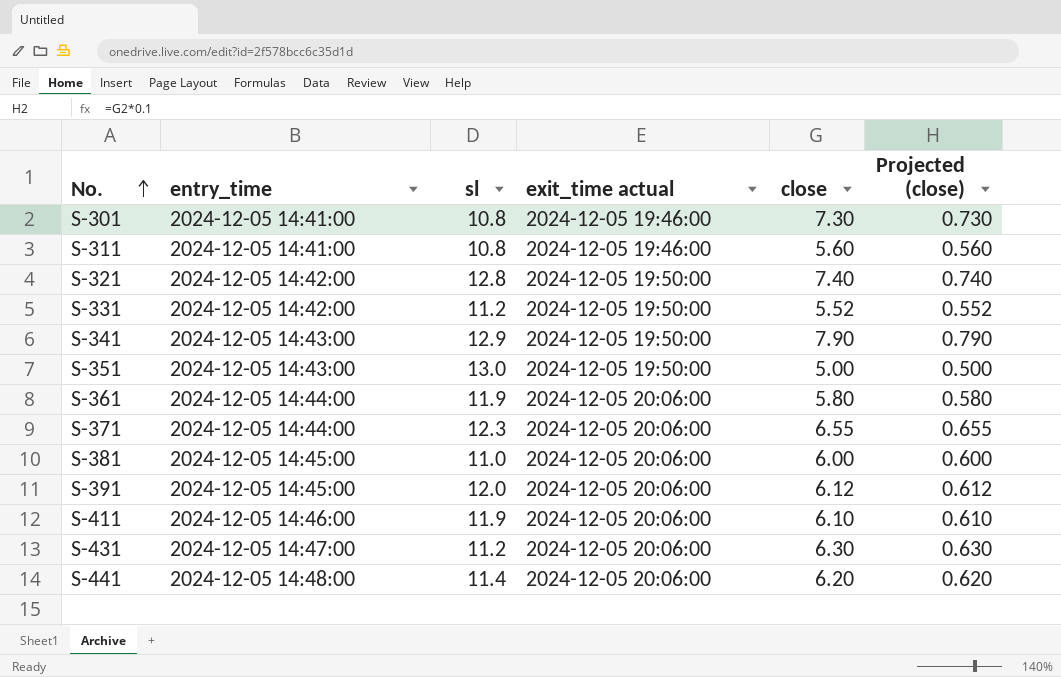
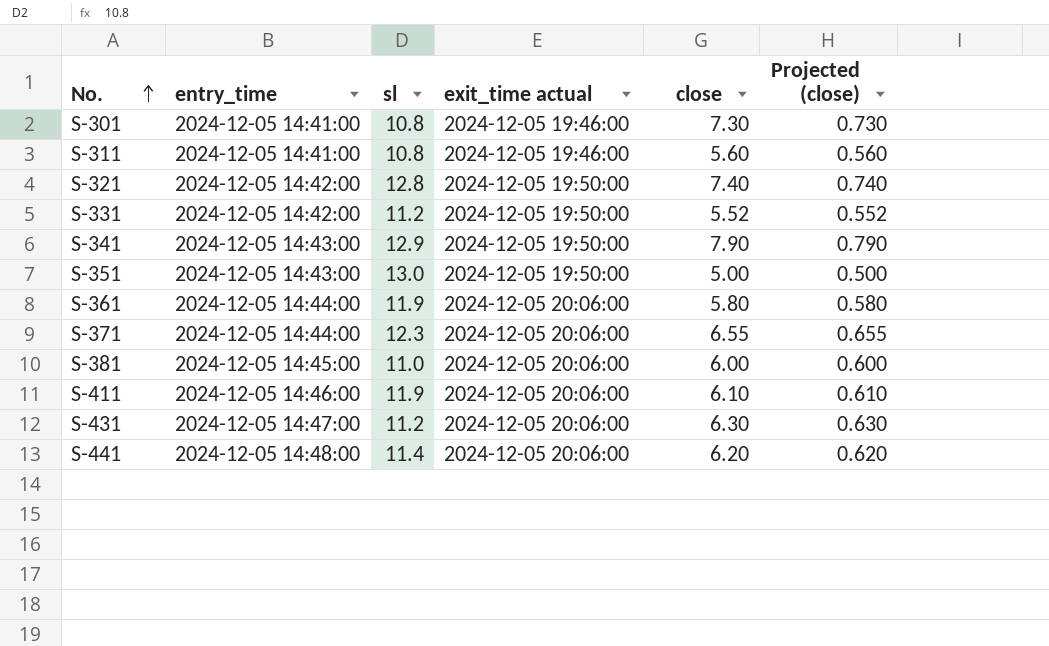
row S-391: 2024-12-05 14:45:00 | 12.0 | 2024-12-05 20:06:00 | 6.12 | 0.612 -> none

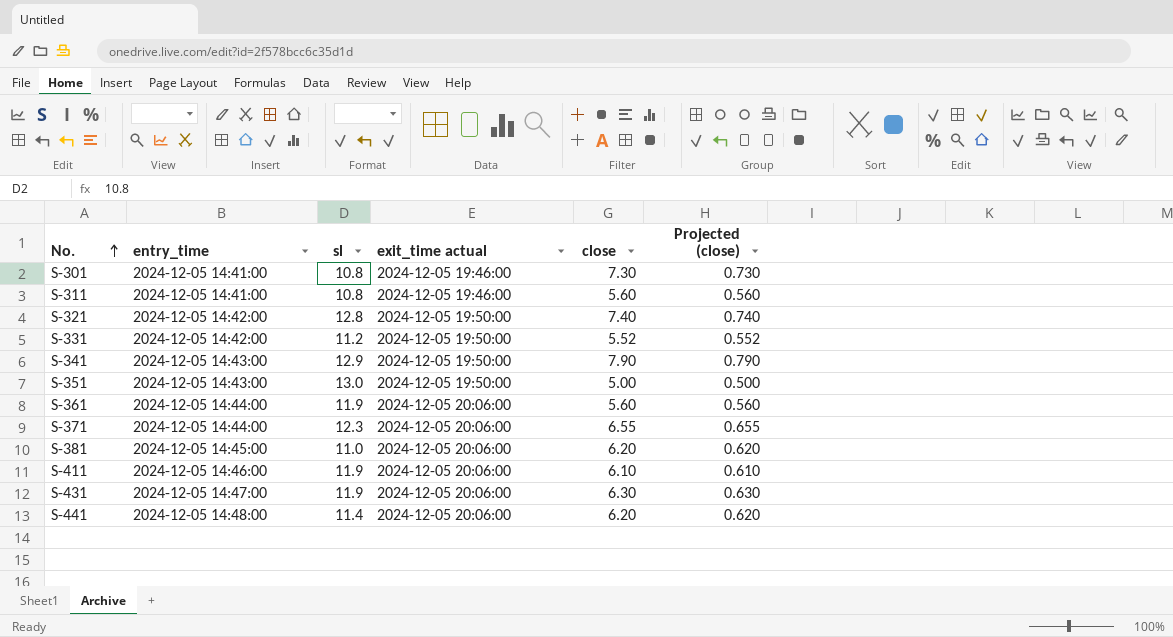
S-361 | close: 5.80 -> 5.60
S-361 | Projected (close): 0.580 -> 0.560
S-381 | close: 6.00 -> 6.20
S-381 | Projected (close): 0.600 -> 0.620
S-431 | sl: 11.2 -> 11.9

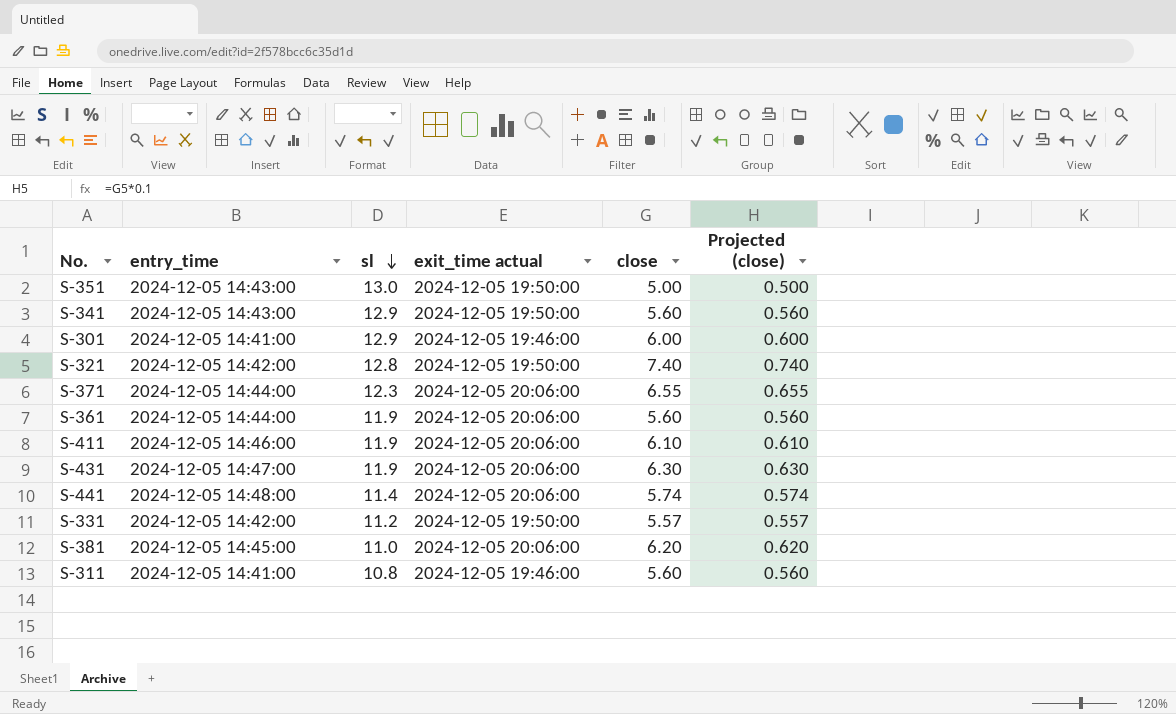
row order: No. ascending -> sl descending
S-341 | close: 7.90 -> 5.60
S-341 | Projected (close): 0.790 -> 0.560
S-301 | sl: 10.8 -> 12.9
S-301 | close: 7.30 -> 6.00
S-301 | Projected (close): 0.730 -> 0.600
S-441 | close: 6.20 -> 5.74
S-441 | Projected (close): 0.620 -> 0.574
S-331 | close: 5.52 -> 5.57
S-331 | Projected (close): 0.552 -> 0.557

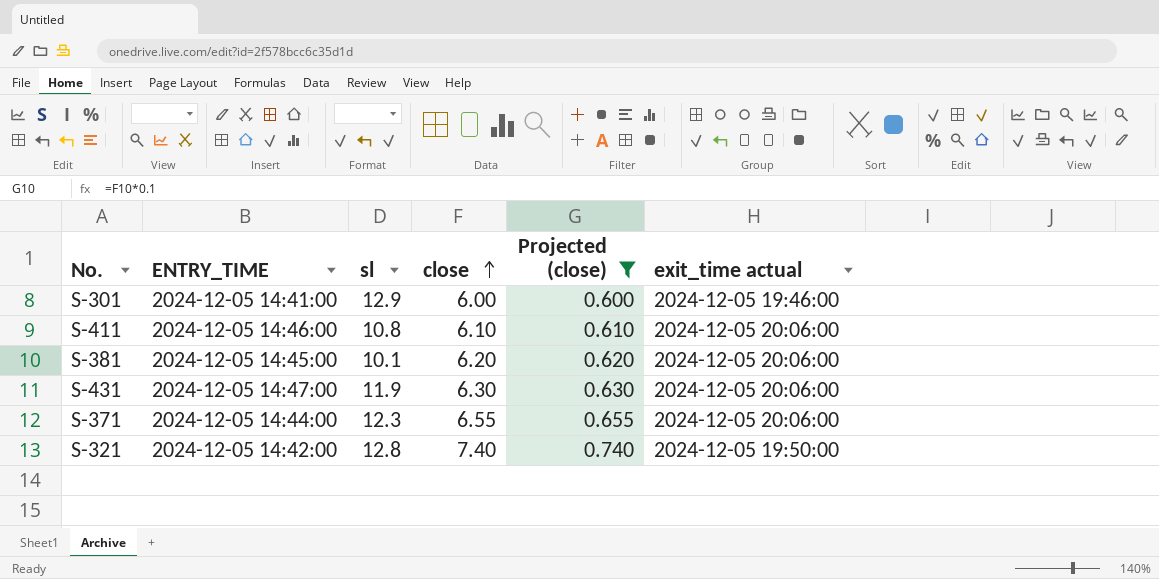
filter: none -> Projected (close) >= 0.600
row order: sl descending -> close ascending
column name: entry_time -> ENTRY_TIME
column exit_time actual | position: 4 -> 6
S-411 | sl: 11.9 -> 10.8
S-381 | sl: 11.0 -> 10.1

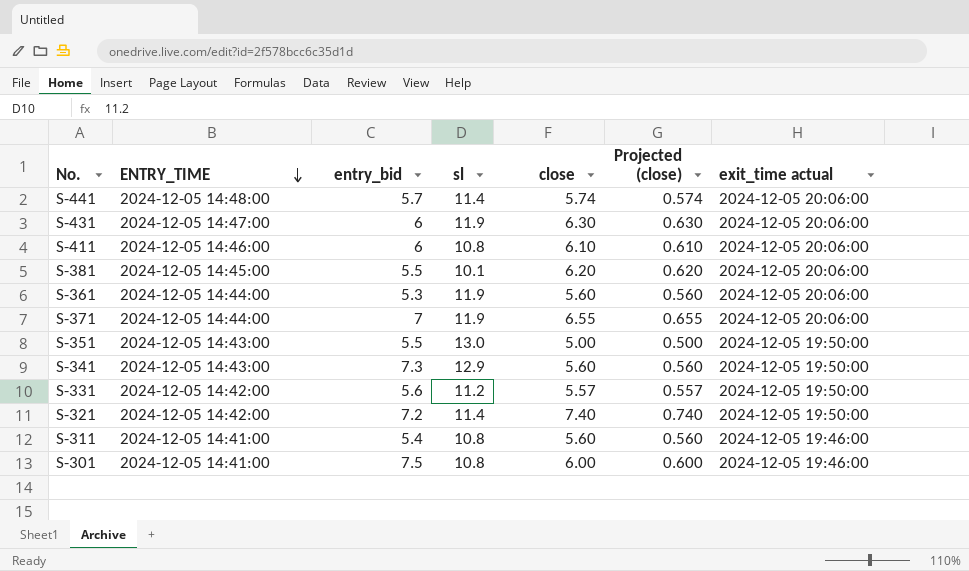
filter: Projected (close) >= 0.600 -> none
row order: close ascending -> ENTRY_TIME descending
column entry_bid | position: none -> 3
S-371 | sl: 12.3 -> 11.9
S-321 | sl: 12.8 -> 11.4
S-301 | sl: 12.9 -> 10.8

